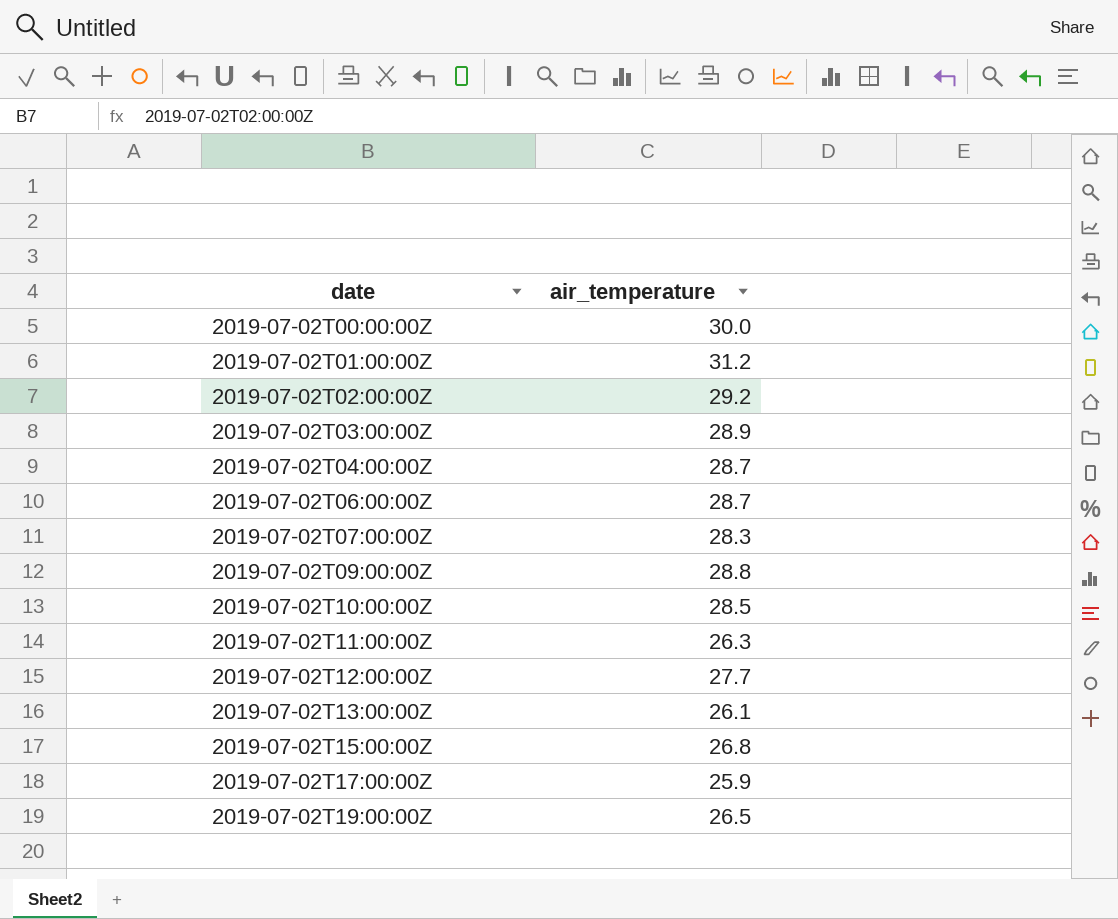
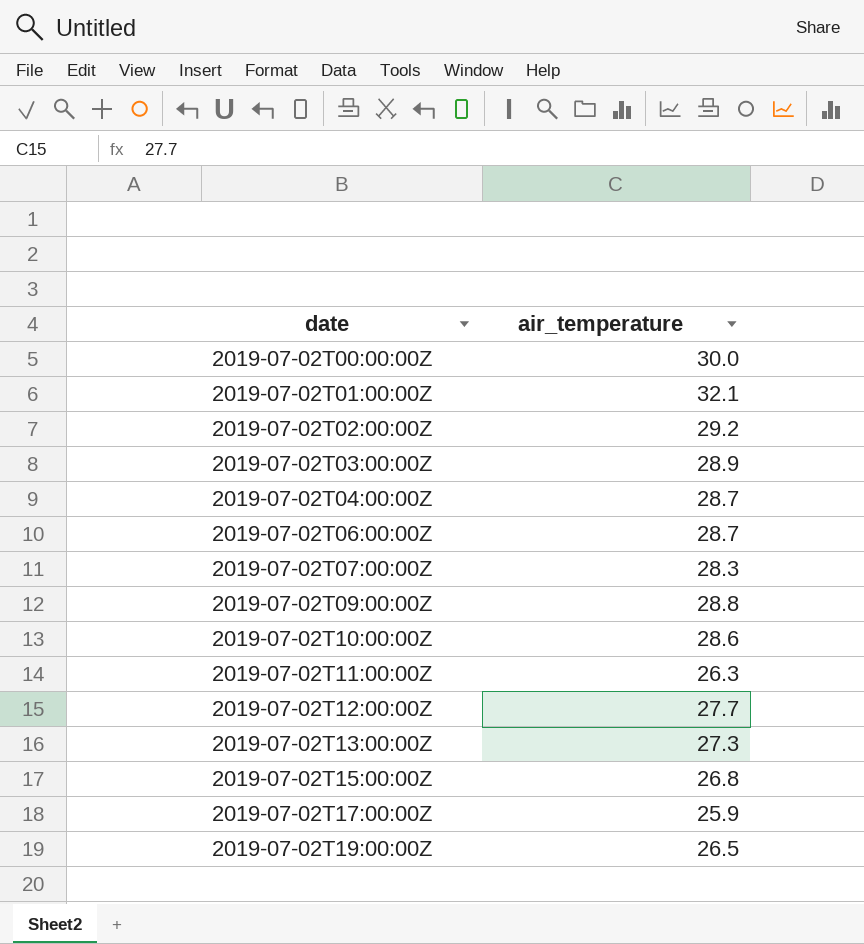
2019-07-02T01:00:00Z | air_temperature: 31.2 -> 32.1
2019-07-02T10:00:00Z | air_temperature: 28.5 -> 28.6
2019-07-02T13:00:00Z | air_temperature: 26.1 -> 27.3

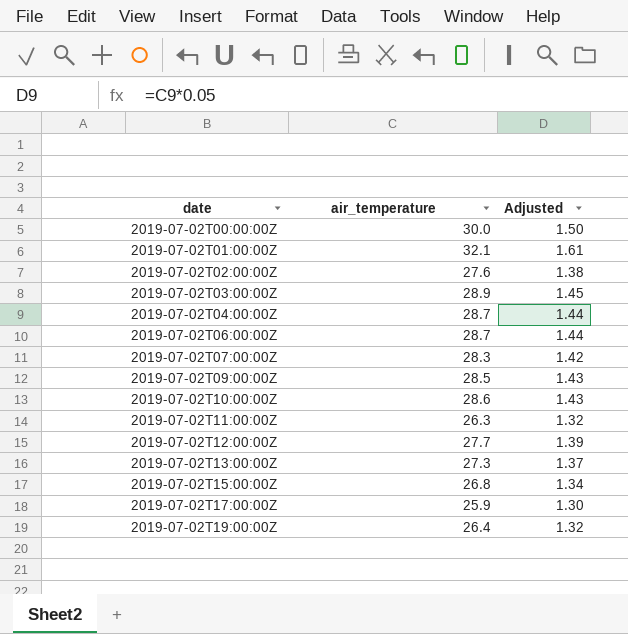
column Adjusted | formula: none -> [air_temperature] * 0.05
2019-07-02T02:00:00Z | air_temperature: 29.2 -> 27.6
2019-07-02T09:00:00Z | air_temperature: 28.8 -> 28.5
2019-07-02T19:00:00Z | air_temperature: 26.5 -> 26.4

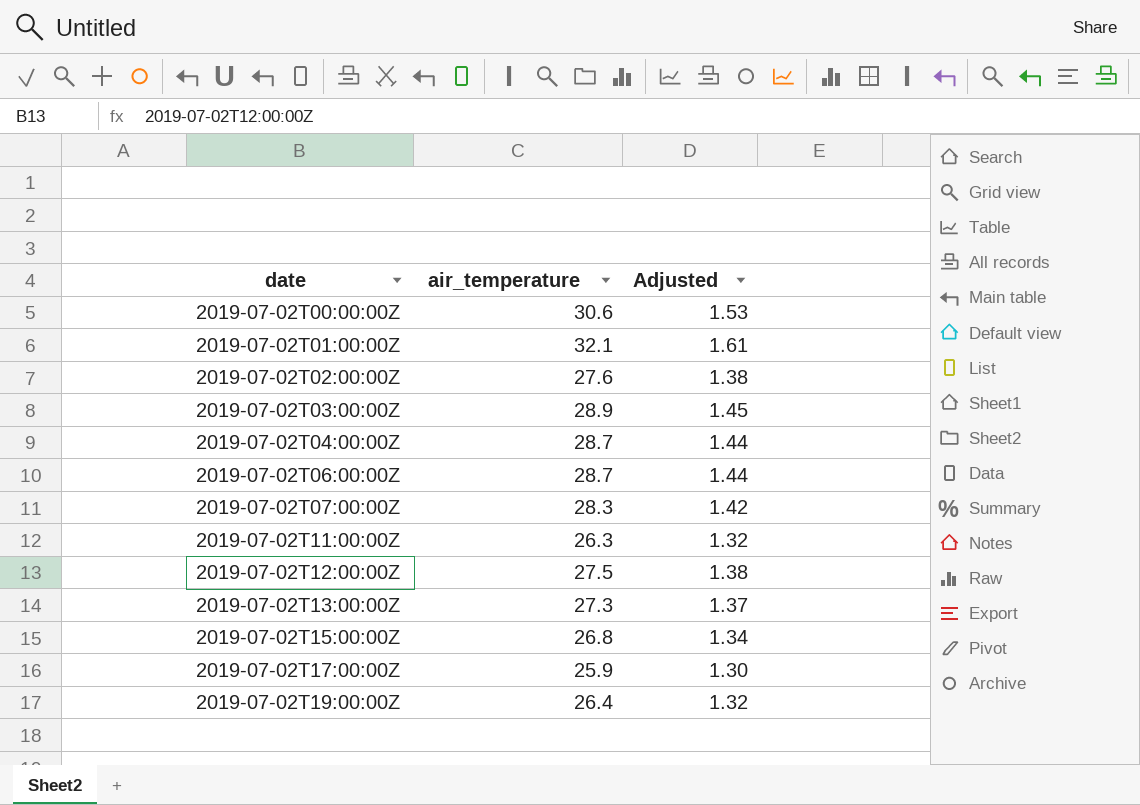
row 2019-07-02T09:00:00Z: 28.5 | 1.43 -> none
row 2019-07-02T10:00:00Z: 28.6 | 1.43 -> none
2019-07-02T00:00:00Z | air_temperature: 30.0 -> 30.6
2019-07-02T00:00:00Z | Adjusted: 1.50 -> 1.53
2019-07-02T12:00:00Z | air_temperature: 27.7 -> 27.5
2019-07-02T12:00:00Z | Adjusted: 1.39 -> 1.38

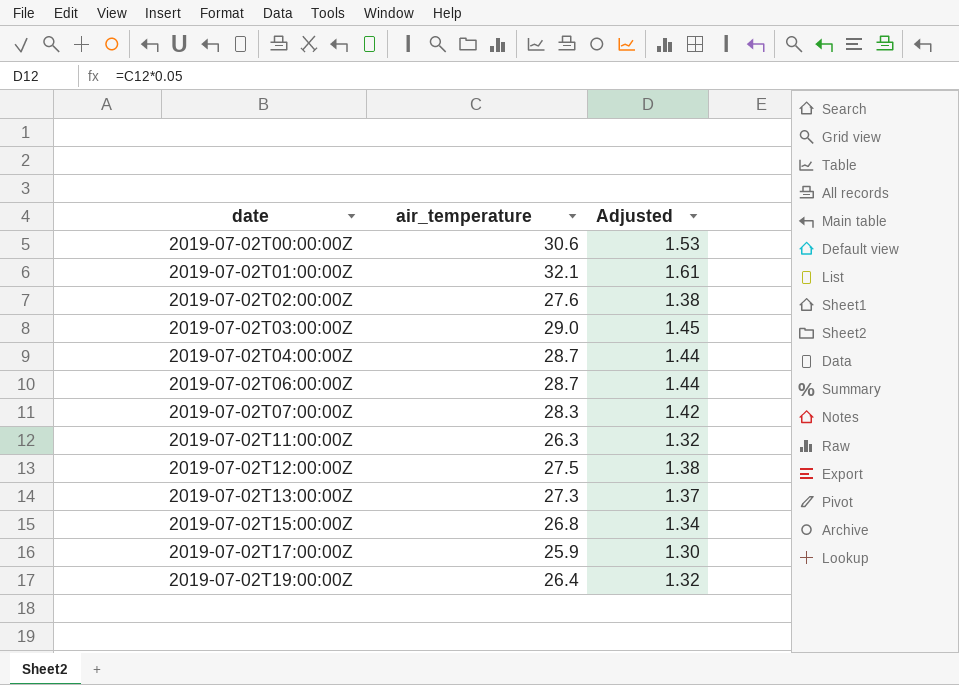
2019-07-02T03:00:00Z | air_temperature: 28.9 -> 29.0

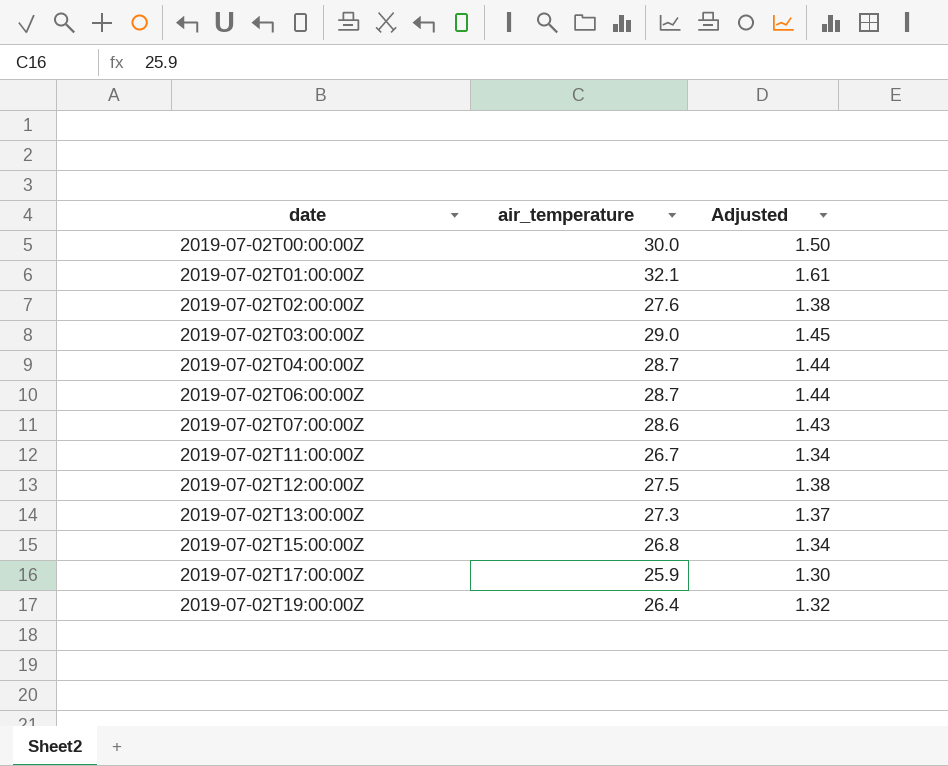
2019-07-02T00:00:00Z | air_temperature: 30.6 -> 30.0
2019-07-02T00:00:00Z | Adjusted: 1.53 -> 1.50
2019-07-02T07:00:00Z | air_temperature: 28.3 -> 28.6
2019-07-02T07:00:00Z | Adjusted: 1.42 -> 1.43
2019-07-02T11:00:00Z | air_temperature: 26.3 -> 26.7
2019-07-02T11:00:00Z | Adjusted: 1.32 -> 1.34

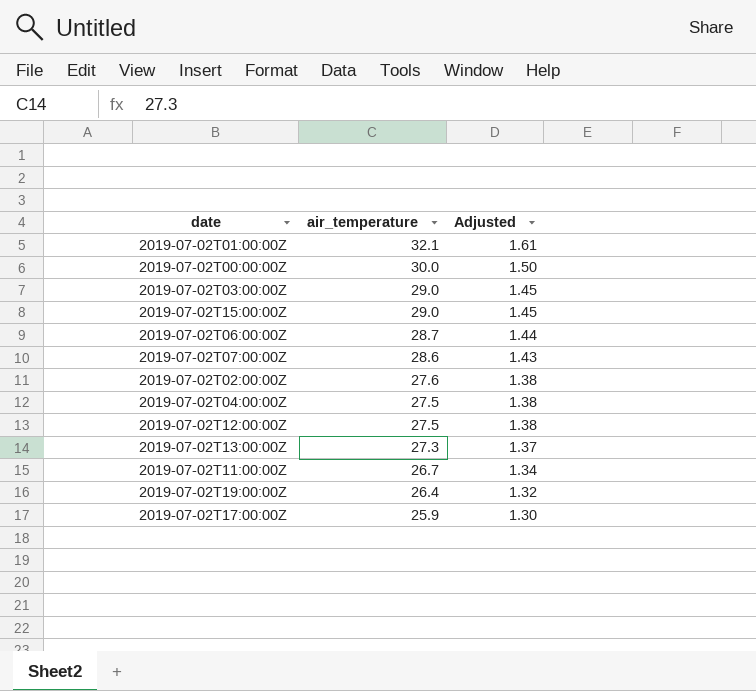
row order: date ascending -> air_temperature descending
2019-07-02T15:00:00Z | air_temperature: 26.8 -> 29.0
2019-07-02T15:00:00Z | Adjusted: 1.34 -> 1.45
2019-07-02T04:00:00Z | air_temperature: 28.7 -> 27.5
2019-07-02T04:00:00Z | Adjusted: 1.44 -> 1.38

